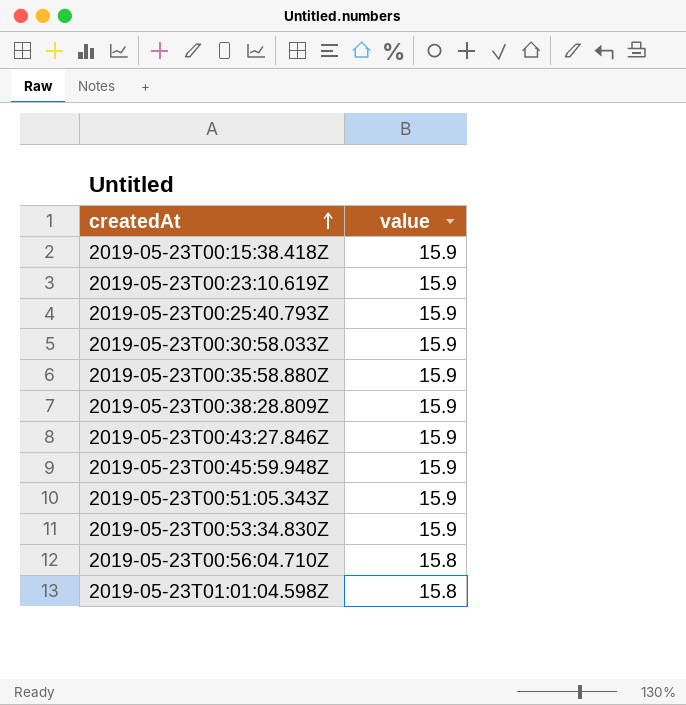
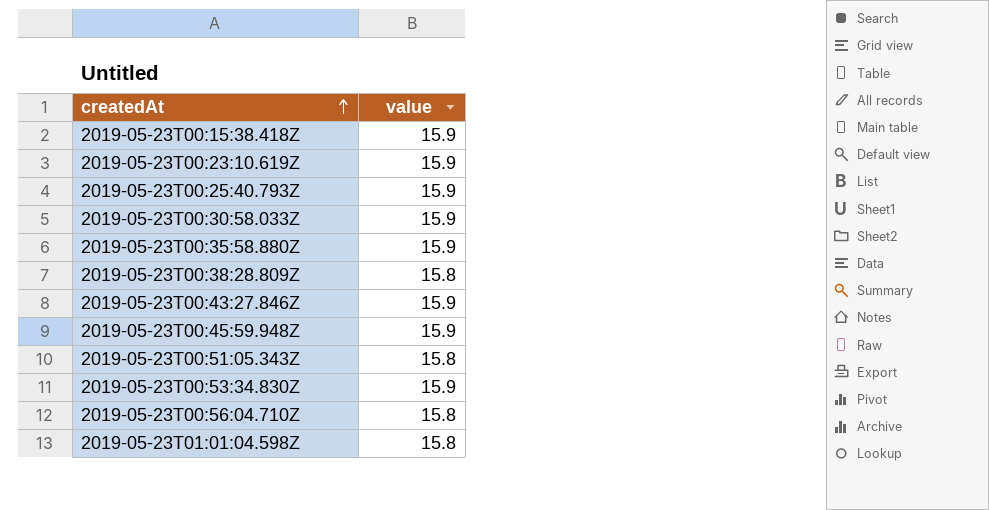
2019-05-23T00:38:28.809Z | value: 15.9 -> 15.8
2019-05-23T00:51:05.343Z | value: 15.9 -> 15.8

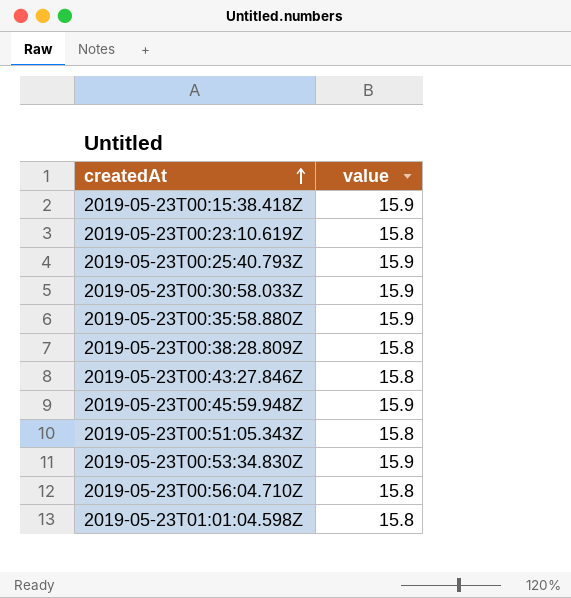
2019-05-23T00:23:10.619Z | value: 15.9 -> 15.8
2019-05-23T00:43:27.846Z | value: 15.9 -> 15.8

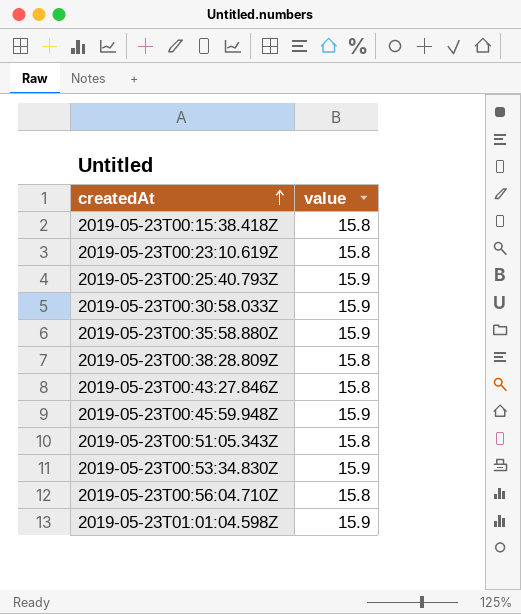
2019-05-23T00:15:38.418Z | value: 15.9 -> 15.8
2019-05-23T01:01:04.598Z | value: 15.8 -> 15.9

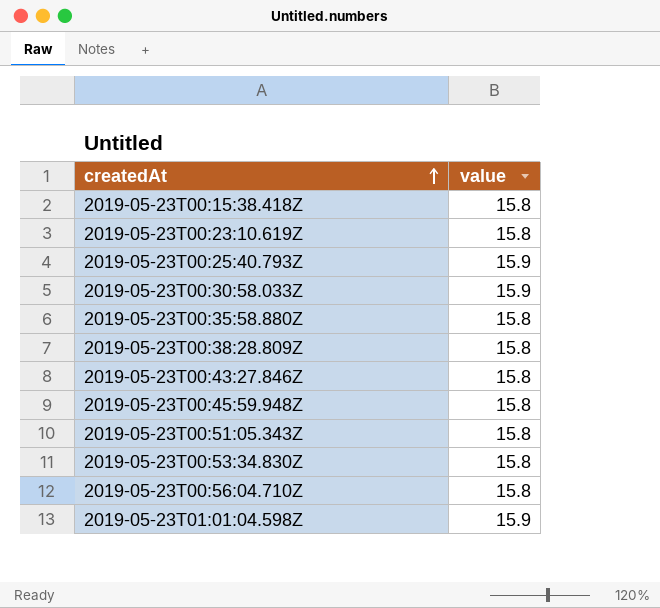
2019-05-23T00:35:58.880Z | value: 15.9 -> 15.8
2019-05-23T00:45:59.948Z | value: 15.9 -> 15.8
2019-05-23T00:53:34.830Z | value: 15.9 -> 15.8

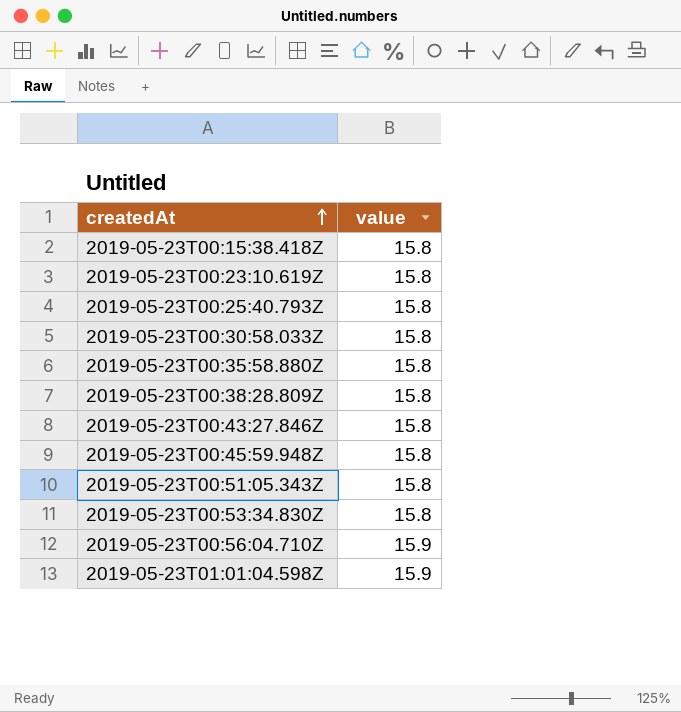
2019-05-23T00:25:40.793Z | value: 15.9 -> 15.8
2019-05-23T00:30:58.033Z | value: 15.9 -> 15.8
2019-05-23T00:56:04.710Z | value: 15.8 -> 15.9

